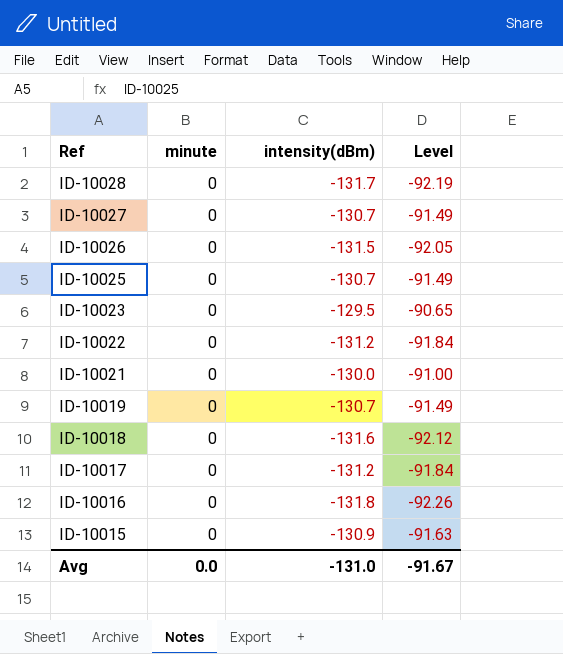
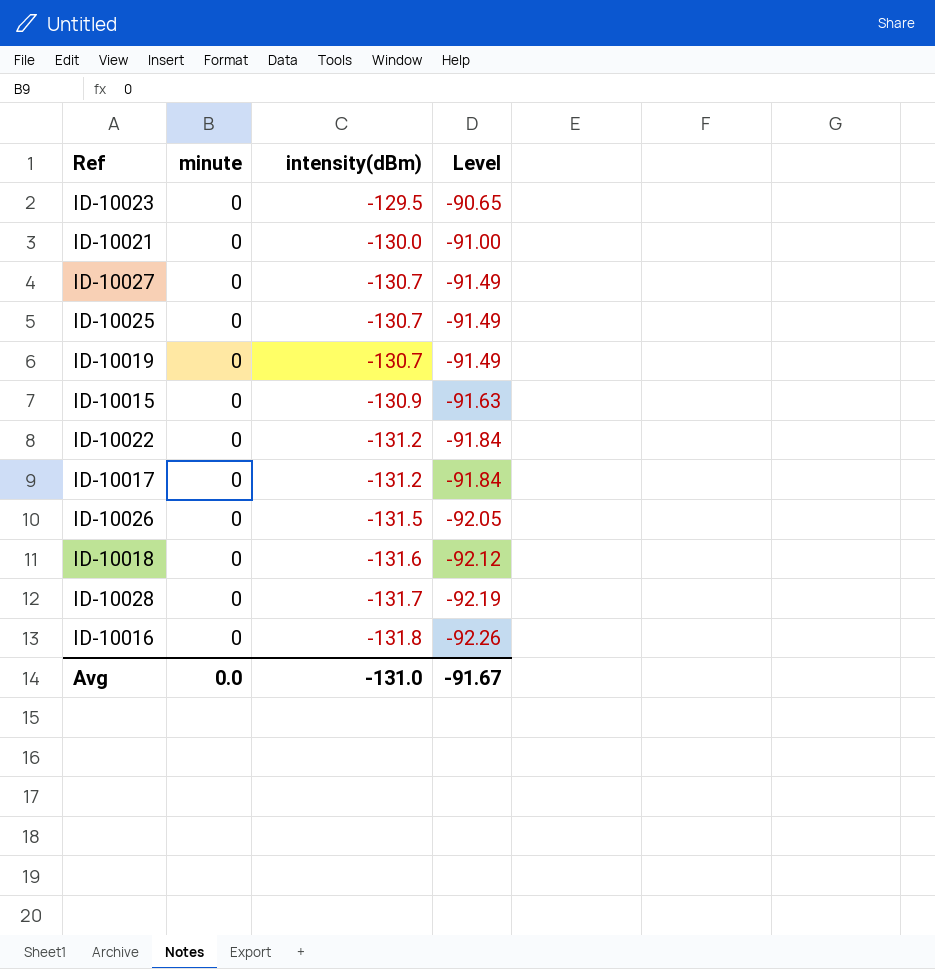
row order: Ref descending -> intensity(dBm) descending

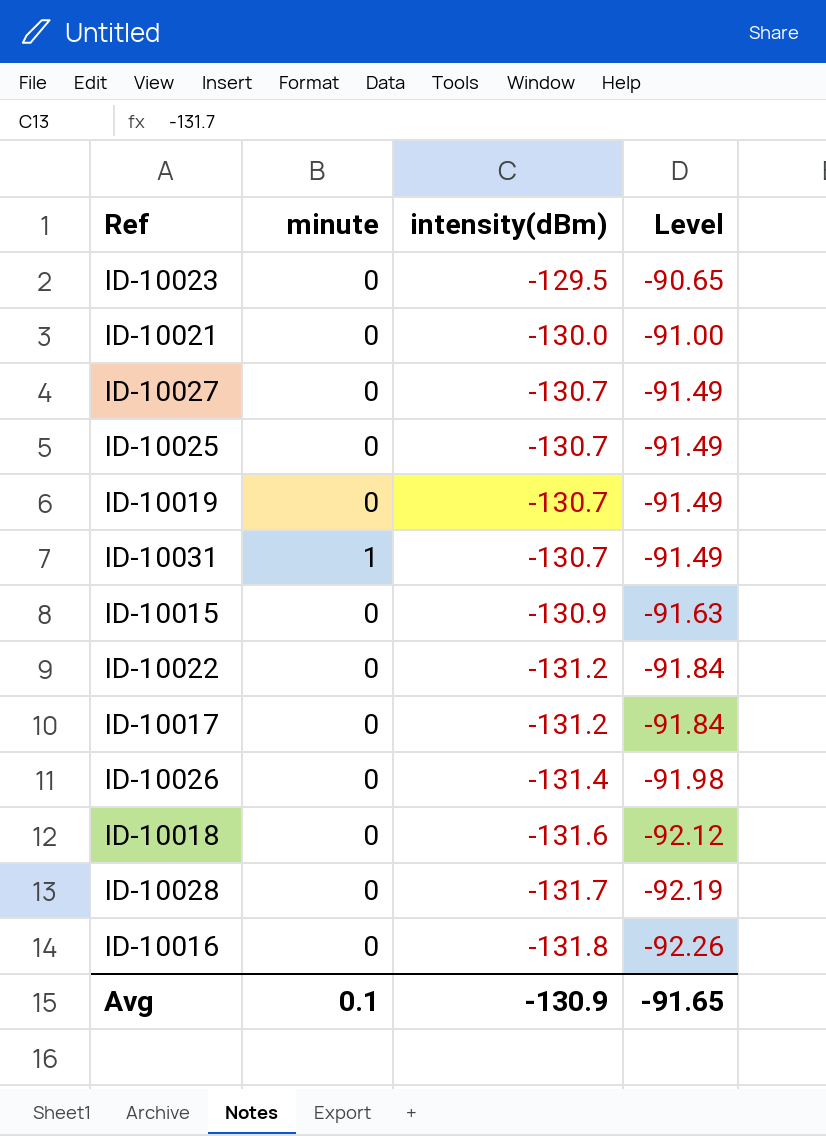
row ID-10031: none -> 1 | -130.7 | -91.49
ID-10026 | intensity(dBm): -131.5 -> -131.4
ID-10026 | Level: -92.05 -> -91.98
Avg | minute: 0.0 -> 0.1
Avg | intensity(dBm): -131.0 -> -130.9
Avg | Level: -91.67 -> -91.65

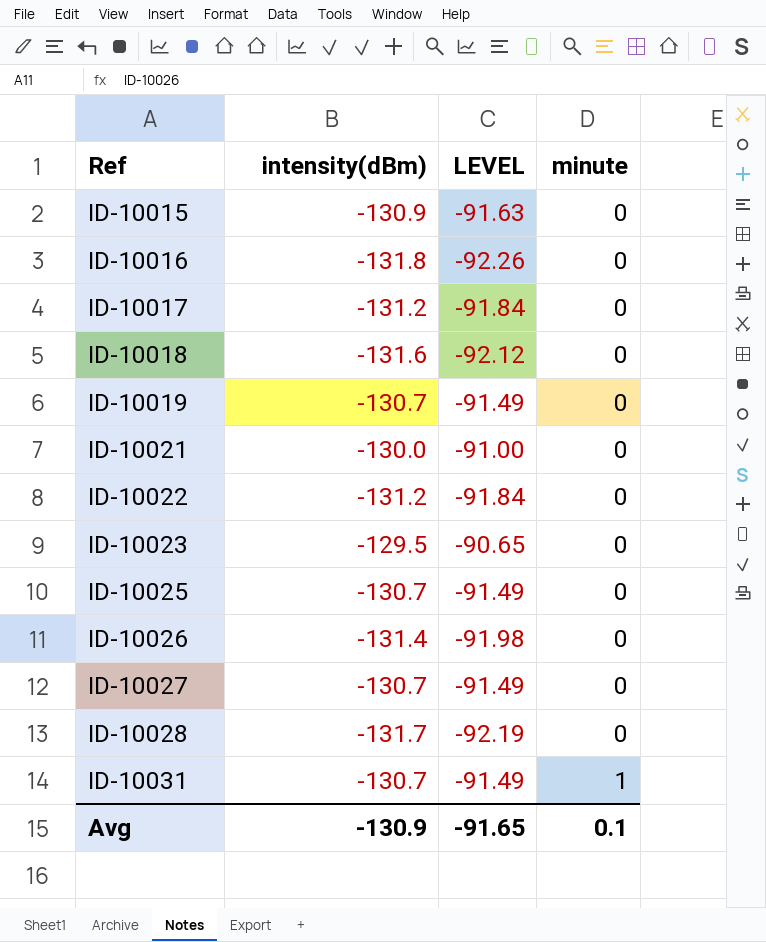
row order: intensity(dBm) descending -> Ref ascending
column name: Level -> LEVEL
column minute | position: 2 -> 4

